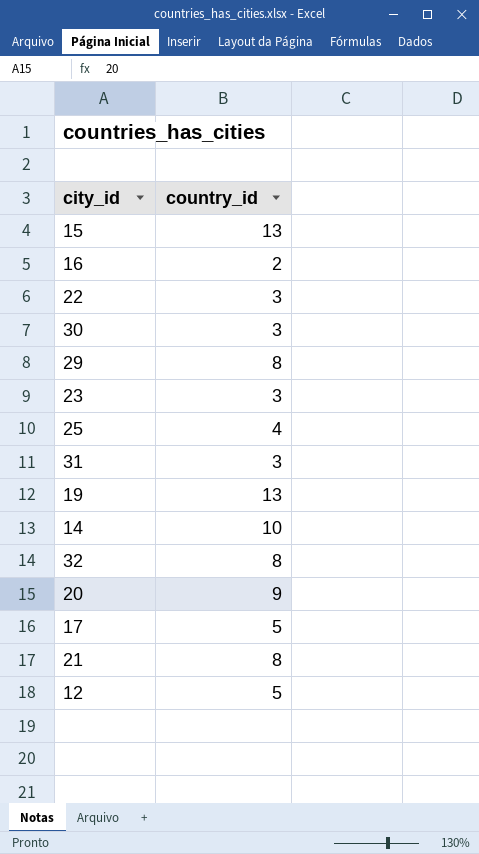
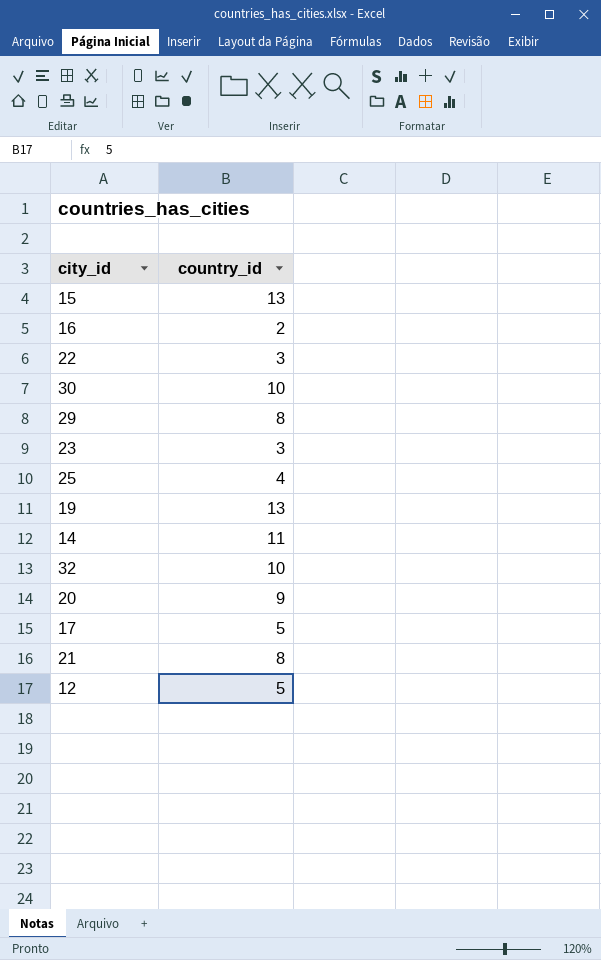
row 31: 3 -> none
30 | country_id: 3 -> 10
14 | country_id: 10 -> 11
32 | country_id: 8 -> 10

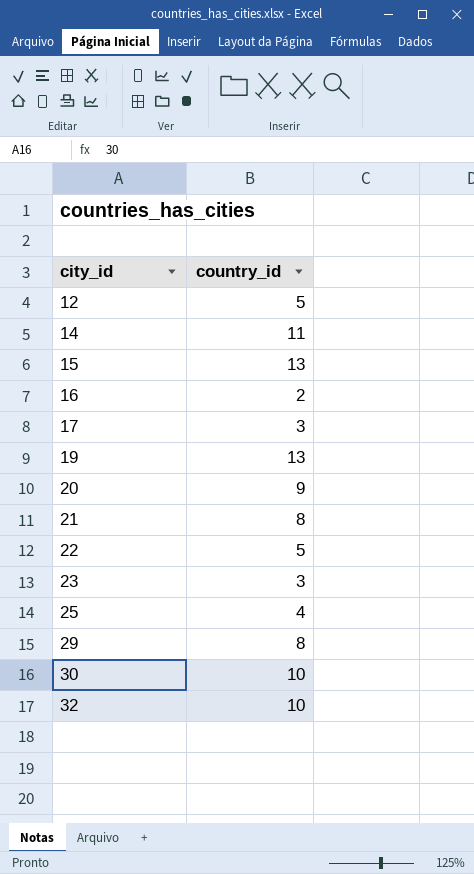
row order: none -> city_id ascending
17 | country_id: 5 -> 3
22 | country_id: 3 -> 5

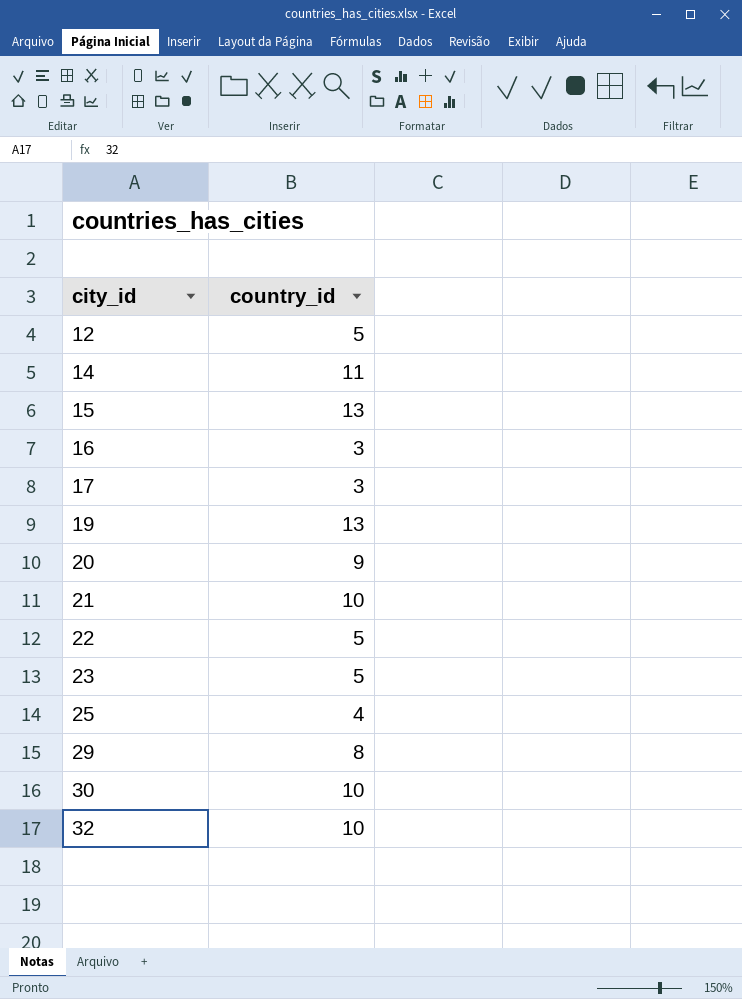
16 | country_id: 2 -> 3
21 | country_id: 8 -> 10
23 | country_id: 3 -> 5

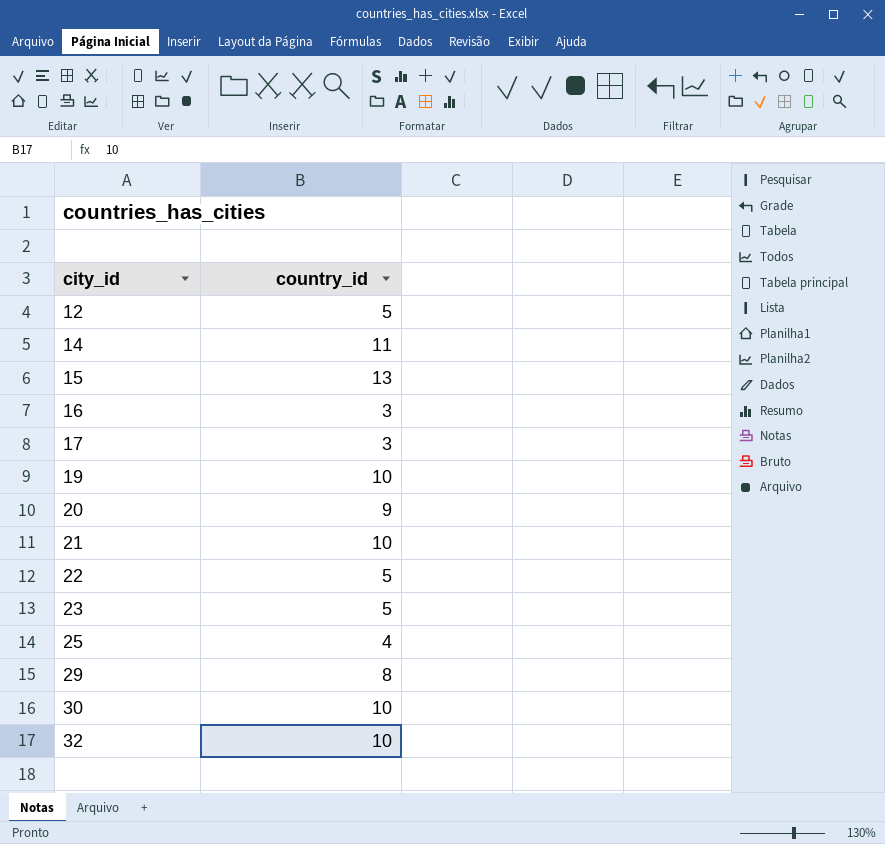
19 | country_id: 13 -> 10

